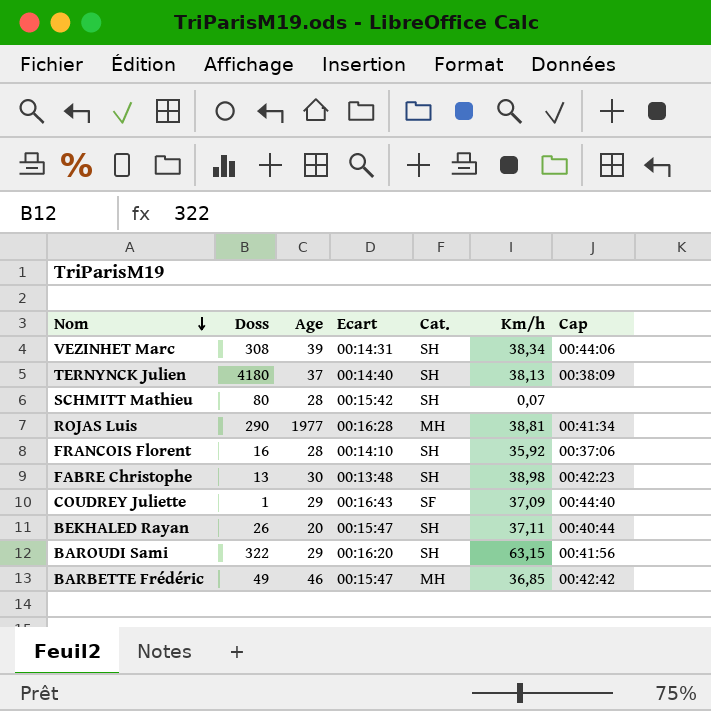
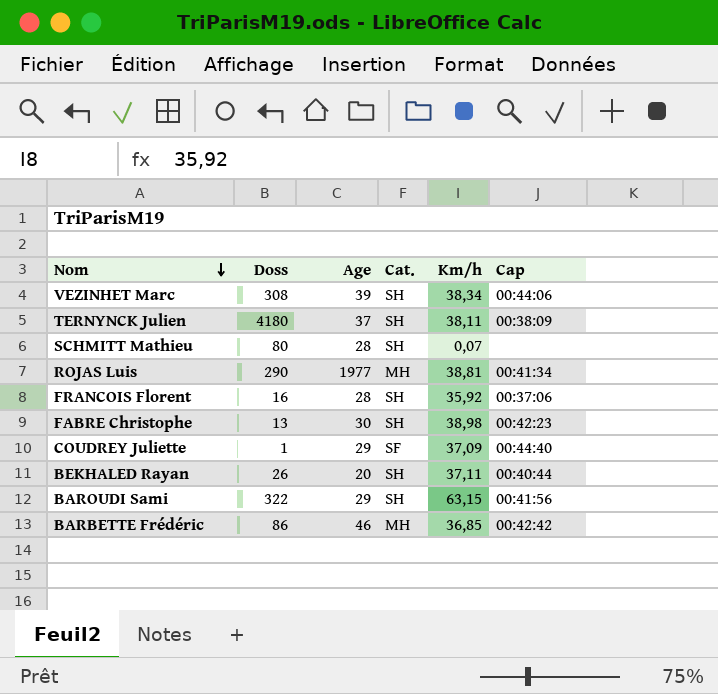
column Ecart | position: 4 -> none
TERNYNCK Julien | Km/h: 38,13 -> 38,11
BARBETTE Frédéric | Doss: 49 -> 86

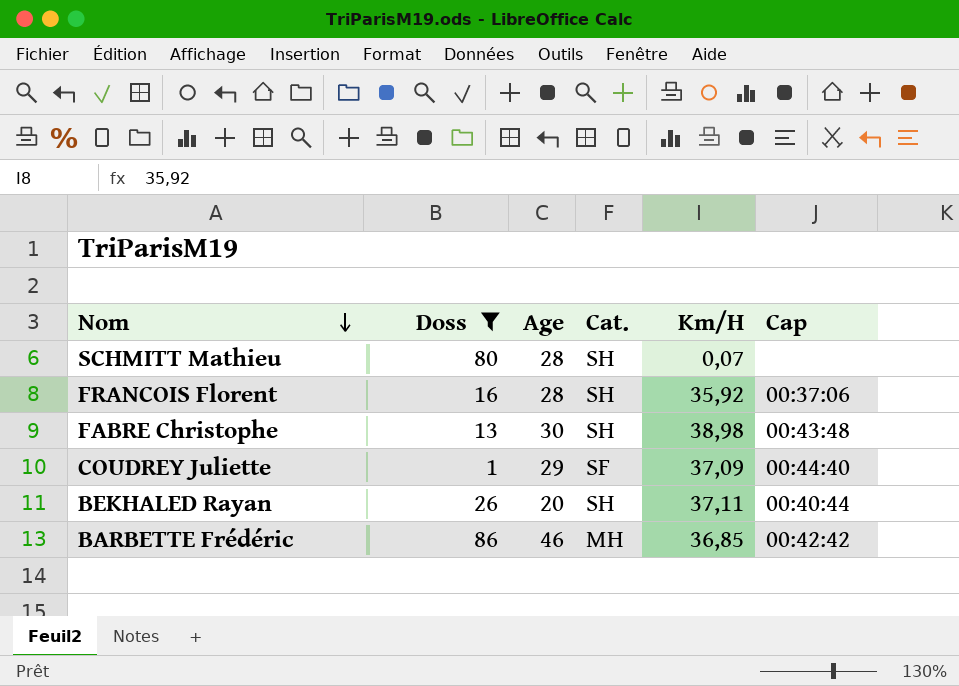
filter: none -> Doss <= 86
column name: Km/h -> Km/H
FABRE Christophe | Cap: 00:42:23 -> 00:43:48

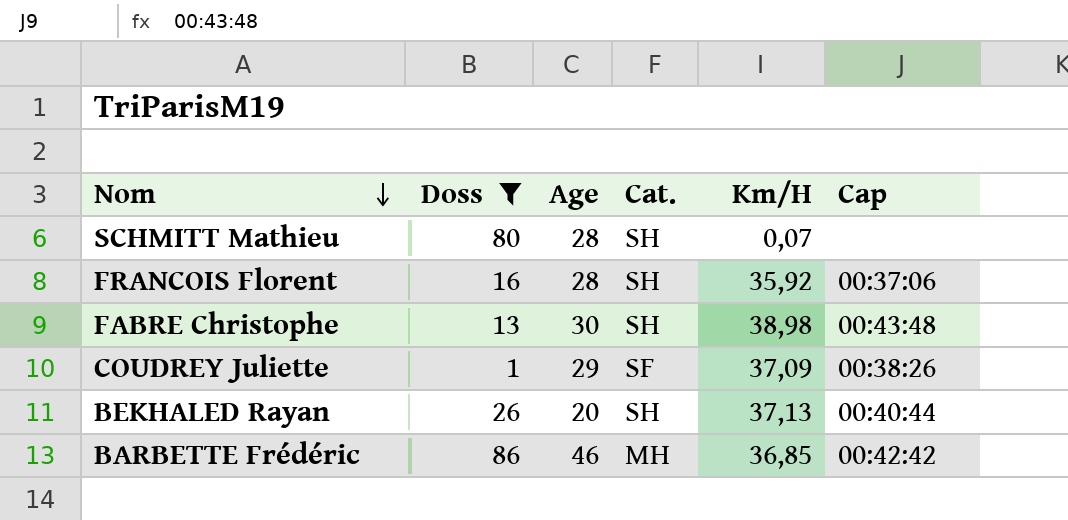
COUDREY Juliette | Cap: 00:44:40 -> 00:38:26
BEKHALED Rayan | Km/H: 37,11 -> 37,13

